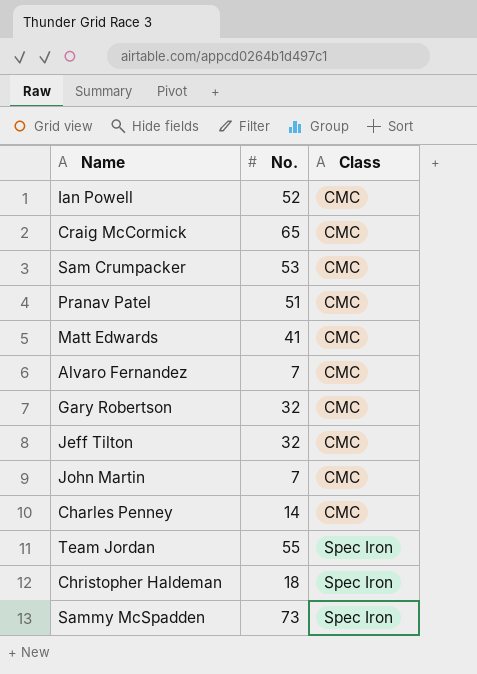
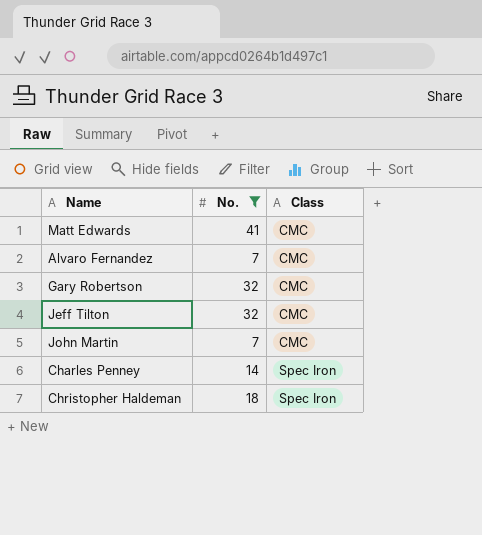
filter: none -> No. <= 41
Charles Penney | Class: CMC -> Spec Iron

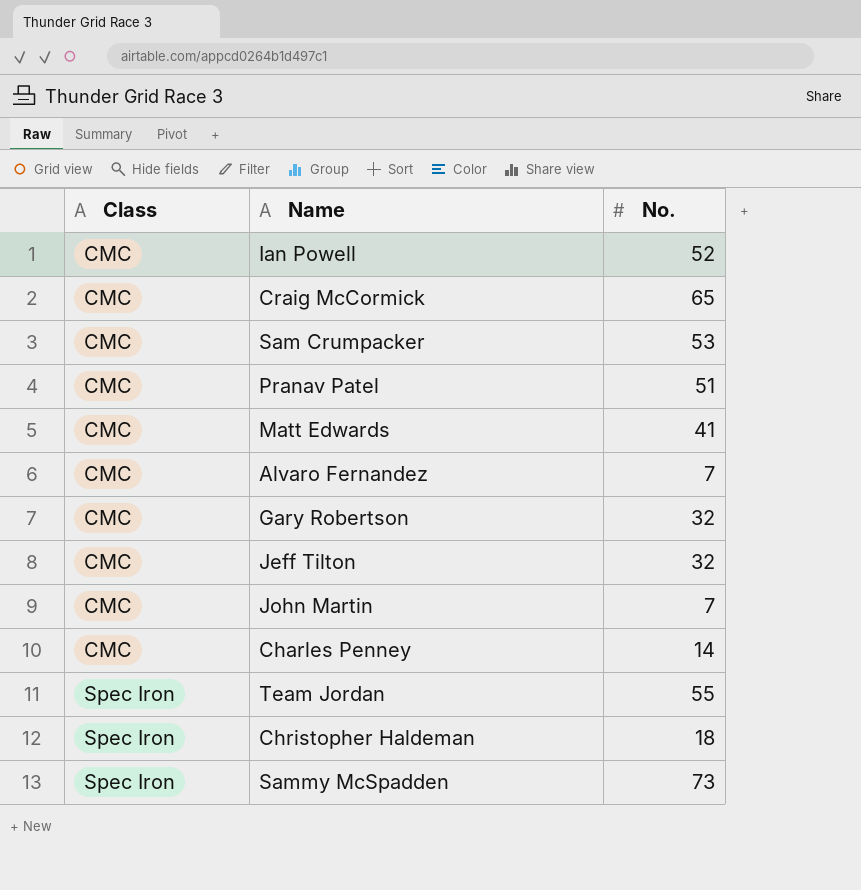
filter: No. <= 41 -> none
column Class | position: 3 -> 1
Charles Penney | Class: Spec Iron -> CMC

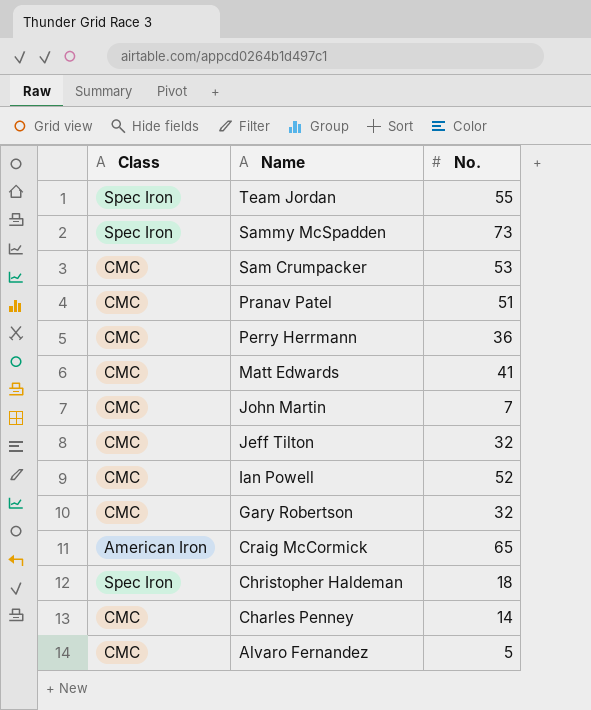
row order: Class ascending -> Name descending
row Perry Herrmann: none -> CMC | 36
Craig McCormick | Class: CMC -> American Iron
Alvaro Fernandez | No.: 7 -> 5

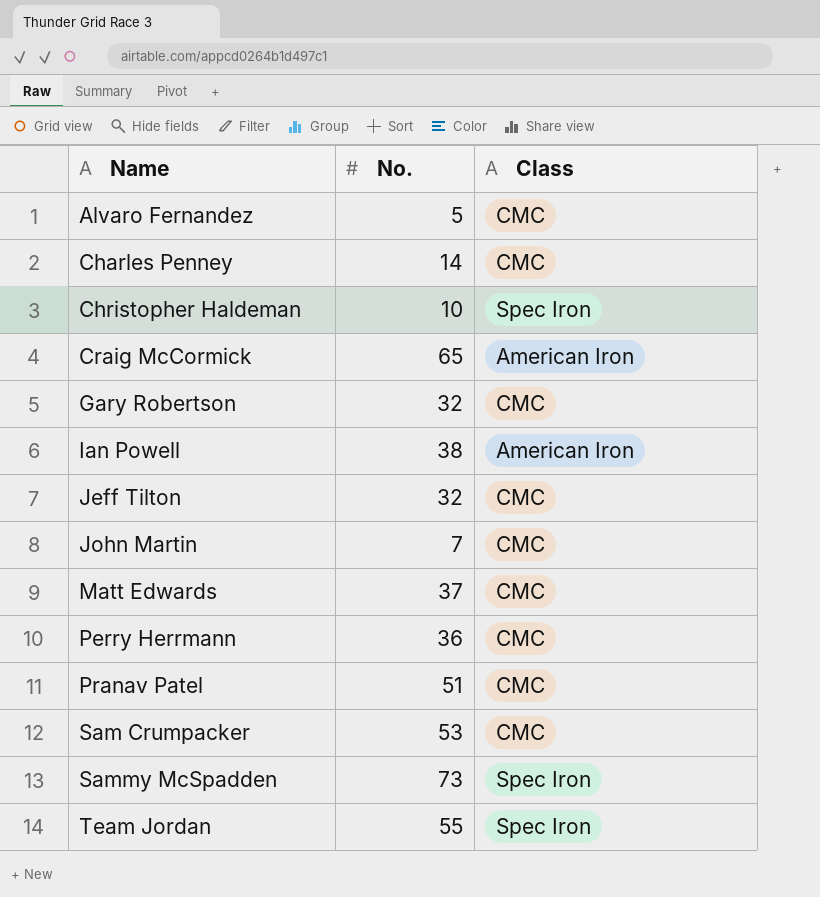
row order: Name descending -> Name ascending
column Class | position: 1 -> 3
Christopher Haldeman | No.: 18 -> 10
Ian Powell | No.: 52 -> 38
Ian Powell | Class: CMC -> American Iron
Matt Edwards | No.: 41 -> 37

